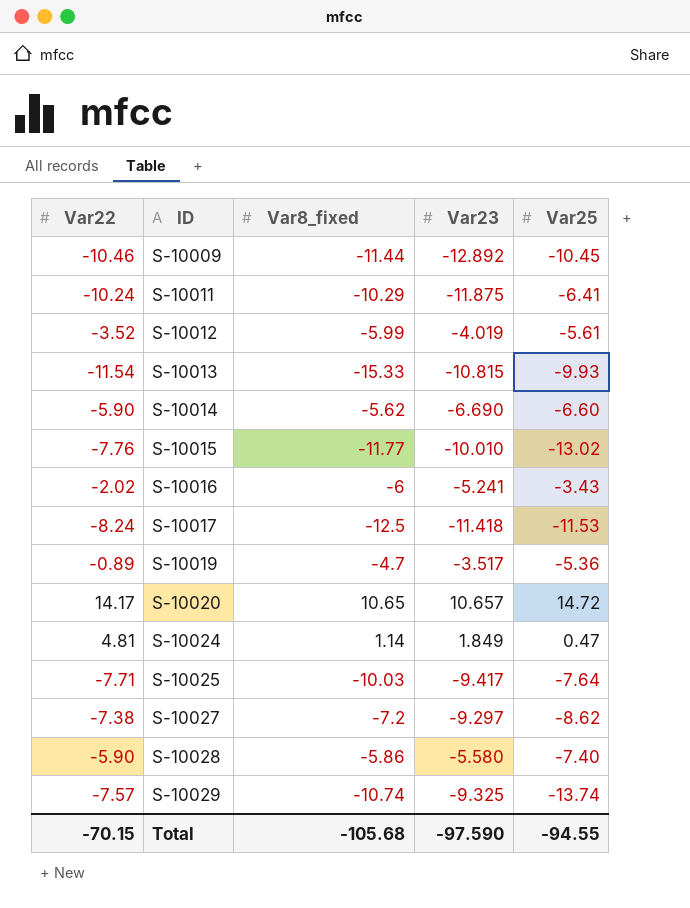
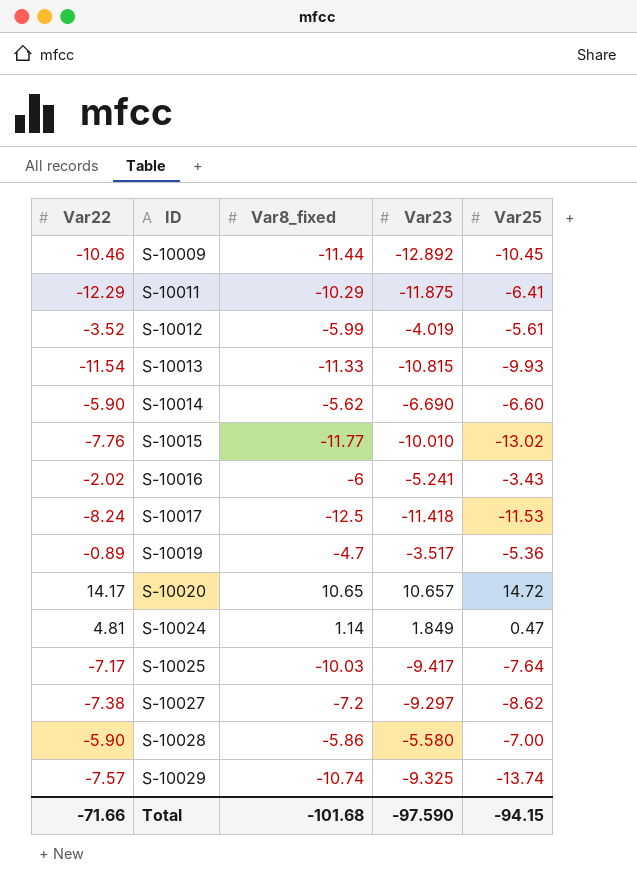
S-10011 | Var22: -10.24 -> -12.29
S-10013 | Var8_fixed: -15.33 -> -11.33
S-10025 | Var22: -7.71 -> -7.17
S-10028 | Var25: -7.40 -> -7.00
Total | Var22: -70.15 -> -71.66
Total | Var8_fixed: -105.68 -> -101.68
Total | Var25: -94.55 -> -94.15

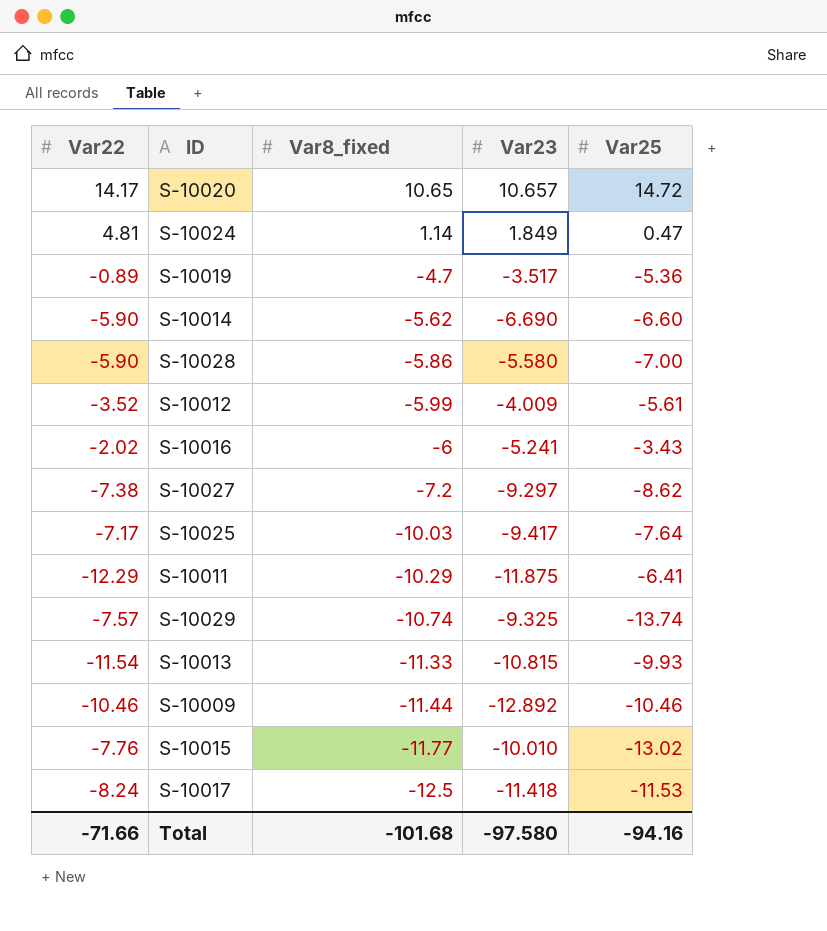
row order: ID ascending -> Var8_fixed descending
S-10012 | Var23: -4.019 -> -4.009
S-10009 | Var25: -10.45 -> -10.46
Total | Var23: -97.590 -> -97.580
Total | Var25: -94.15 -> -94.16

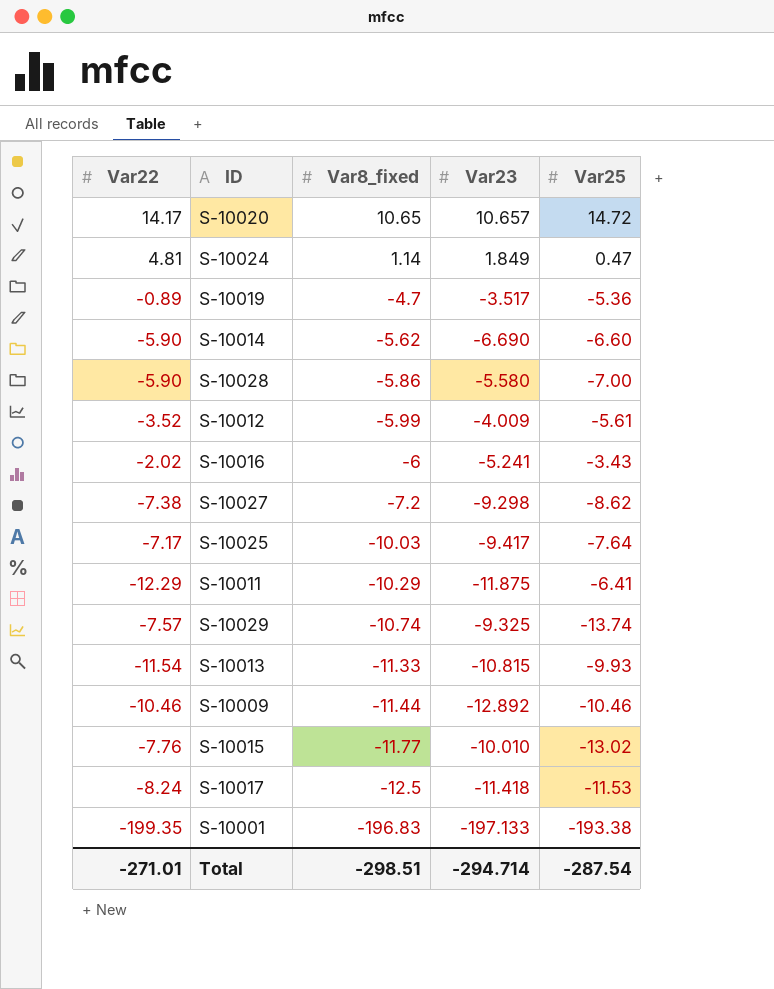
S-10027 | Var23: -9.297 -> -9.298
row S-10001: none -> -199.35 | -196.83 | -197.133 | -193.38
Total | Var22: -71.66 -> -271.01
Total | Var8_fixed: -101.68 -> -298.51
Total | Var23: -97.580 -> -294.714
Total | Var25: -94.16 -> -287.54

